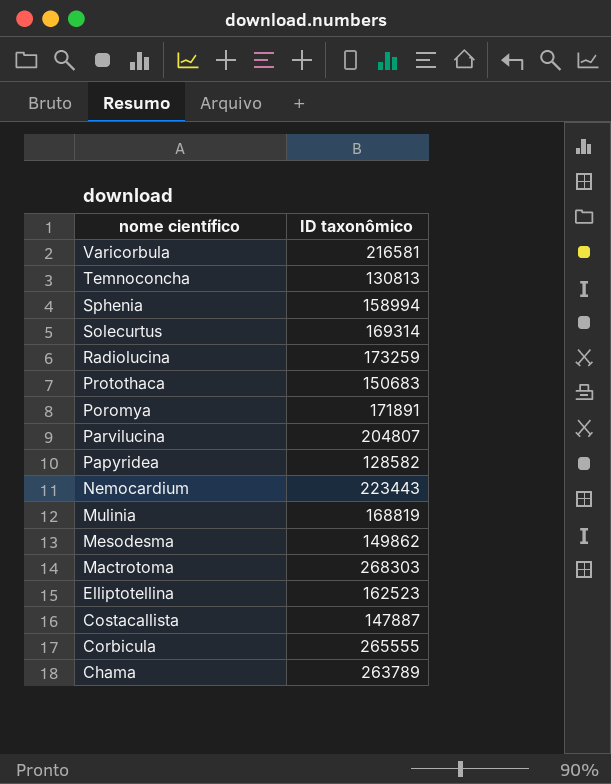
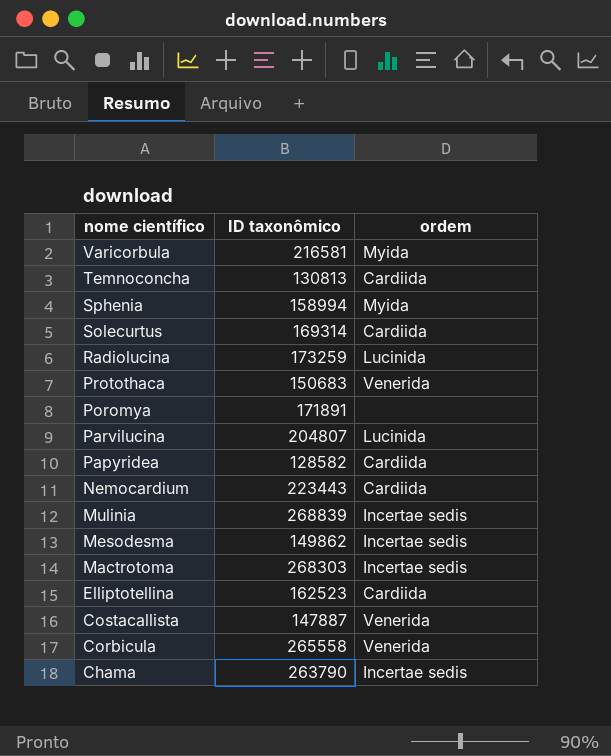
column ordem | position: none -> 3
Mulinia | ID taxonômico: 168819 -> 268839
Corbicula | ID taxonômico: 265555 -> 265558
Chama | ID taxonômico: 263789 -> 263790

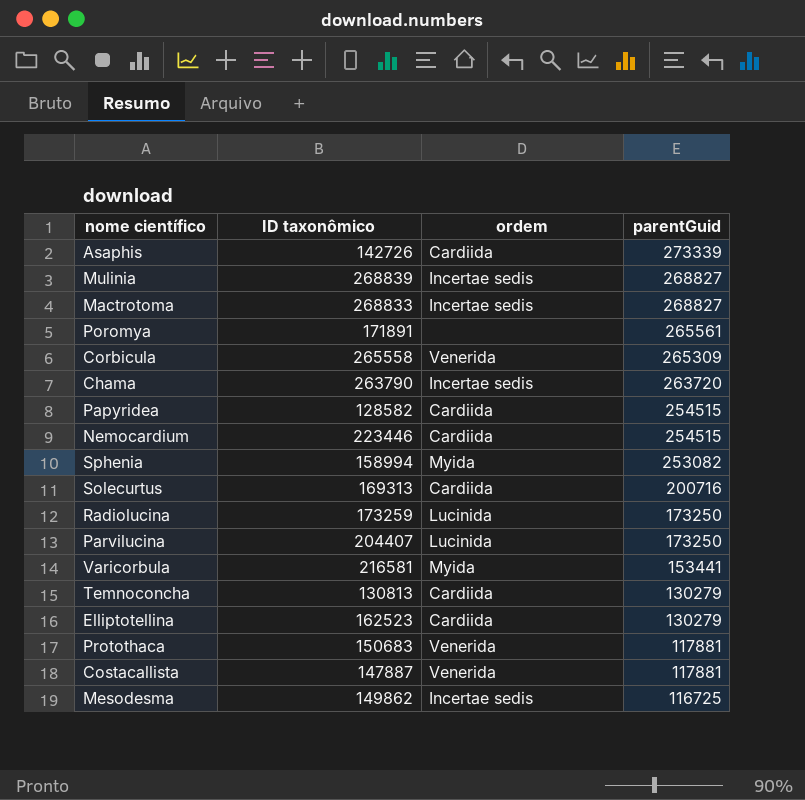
row order: nome científico descending -> parentGuid descending
column parentGuid | position: none -> 4
row Asaphis: none -> 142726 | Cardiida | 273339
Mactrotoma | ID taxonômico: 268303 -> 268833
Nemocardium | ID taxonômico: 223443 -> 223446
Solecurtus | ID taxonômico: 169314 -> 169313
Parvilucina | ID taxonômico: 204807 -> 204407

